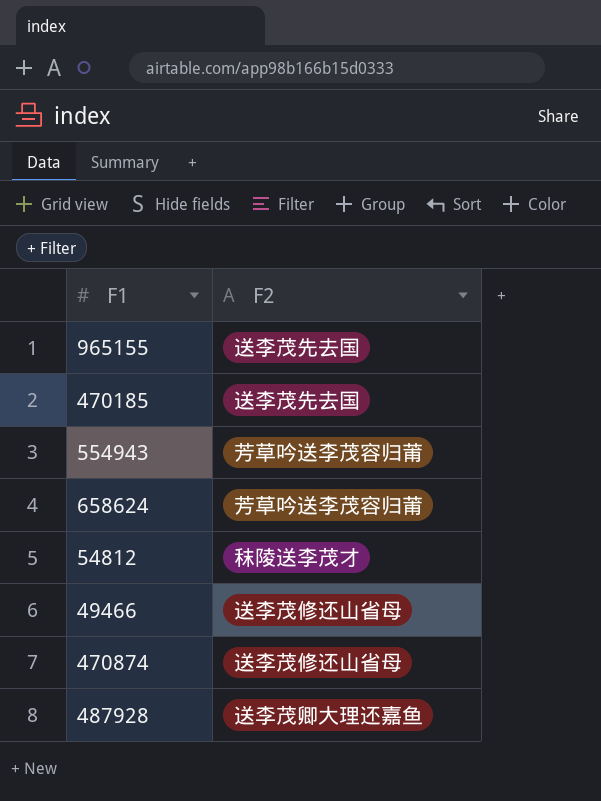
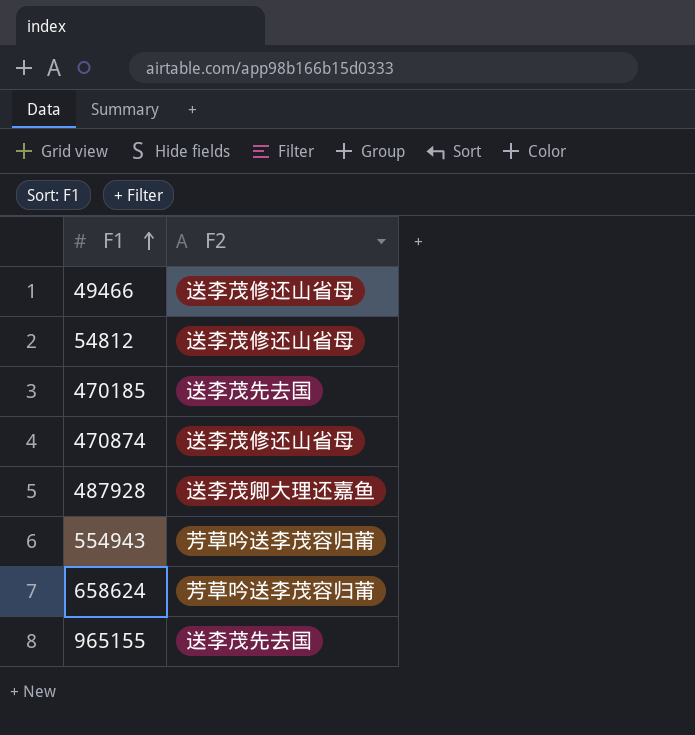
row order: none -> F1 ascending
54812 | F2: 秣陵送李茂才 -> 送李茂修还山省母

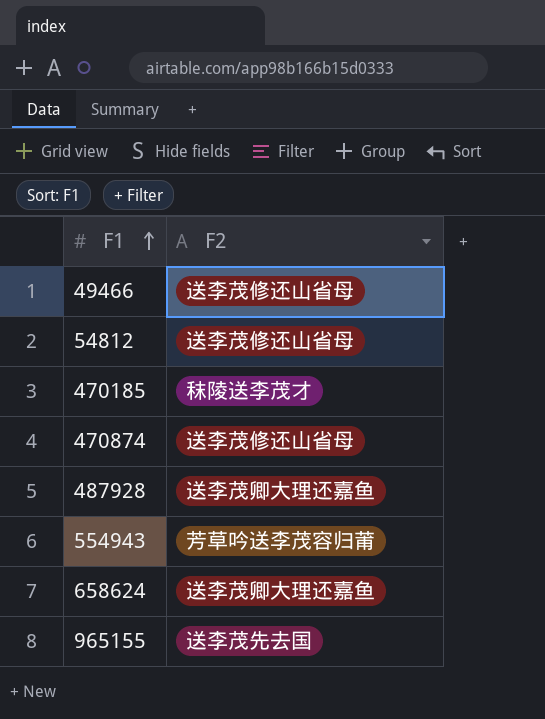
470185 | F2: 送李茂先去国 -> 秣陵送李茂才
658624 | F2: 芳草吟送李茂容归莆 -> 送李茂卿大理还嘉鱼

